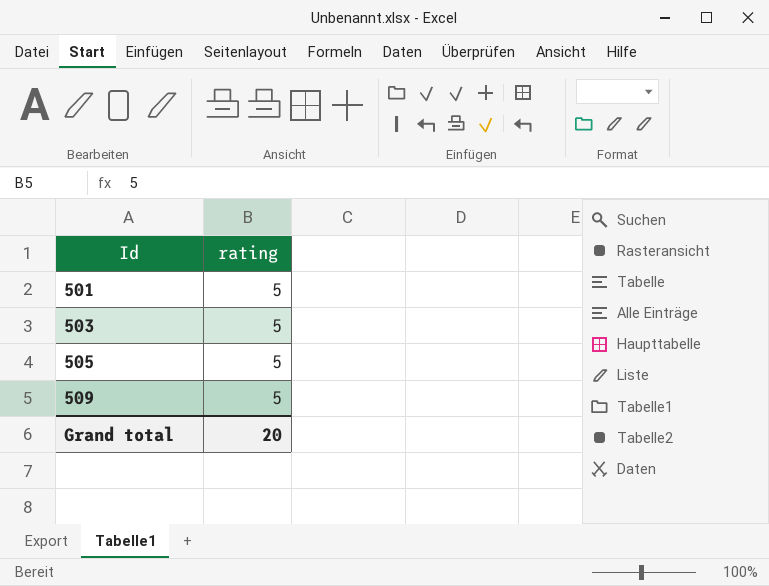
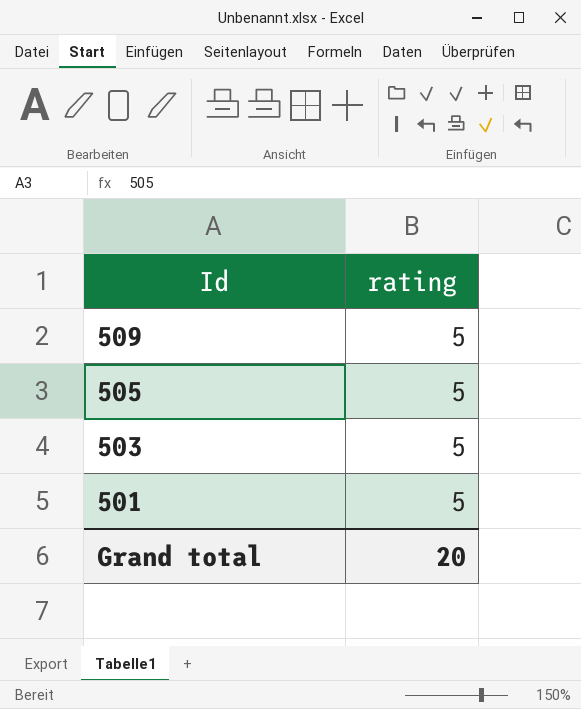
row order: Id ascending -> Id descending

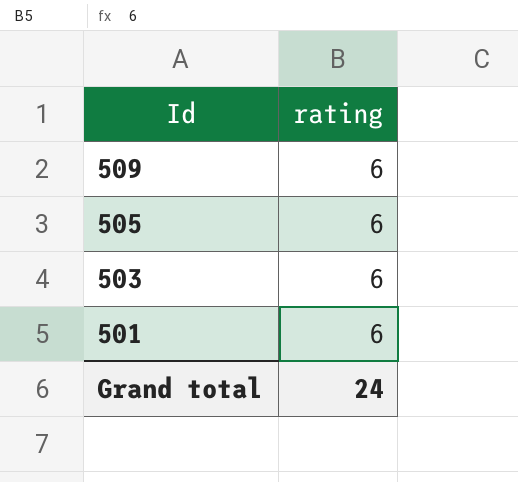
509 | rating: 5 -> 6
505 | rating: 5 -> 6
503 | rating: 5 -> 6
501 | rating: 5 -> 6
Grand total | rating: 20 -> 24

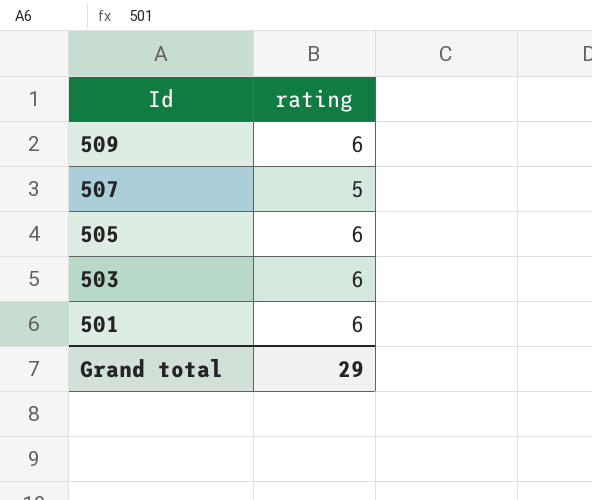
row 507: none -> 5
Grand total | rating: 24 -> 29

